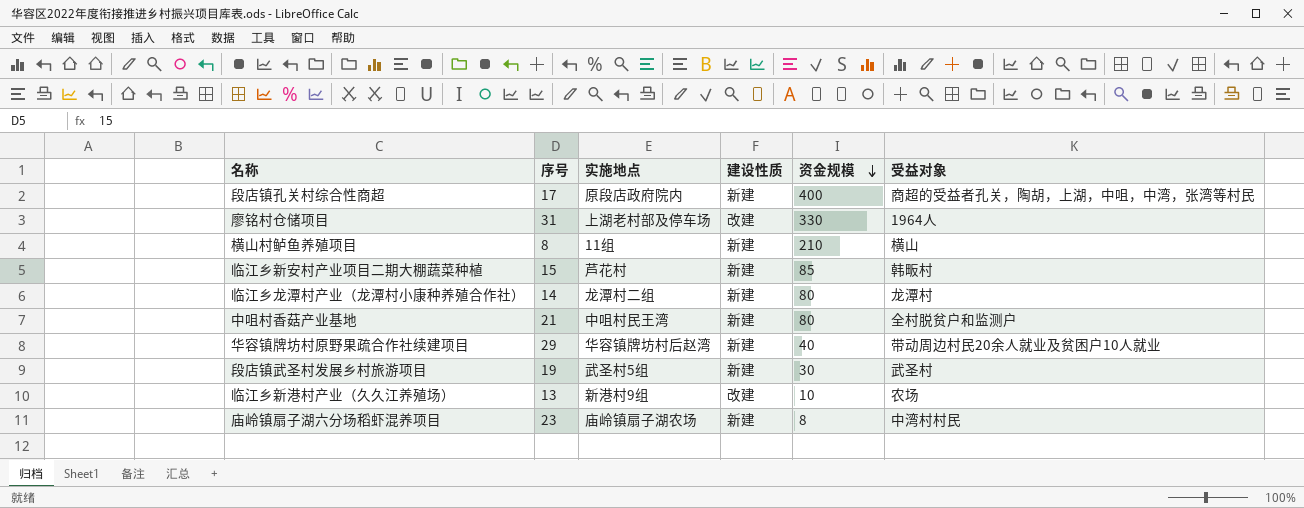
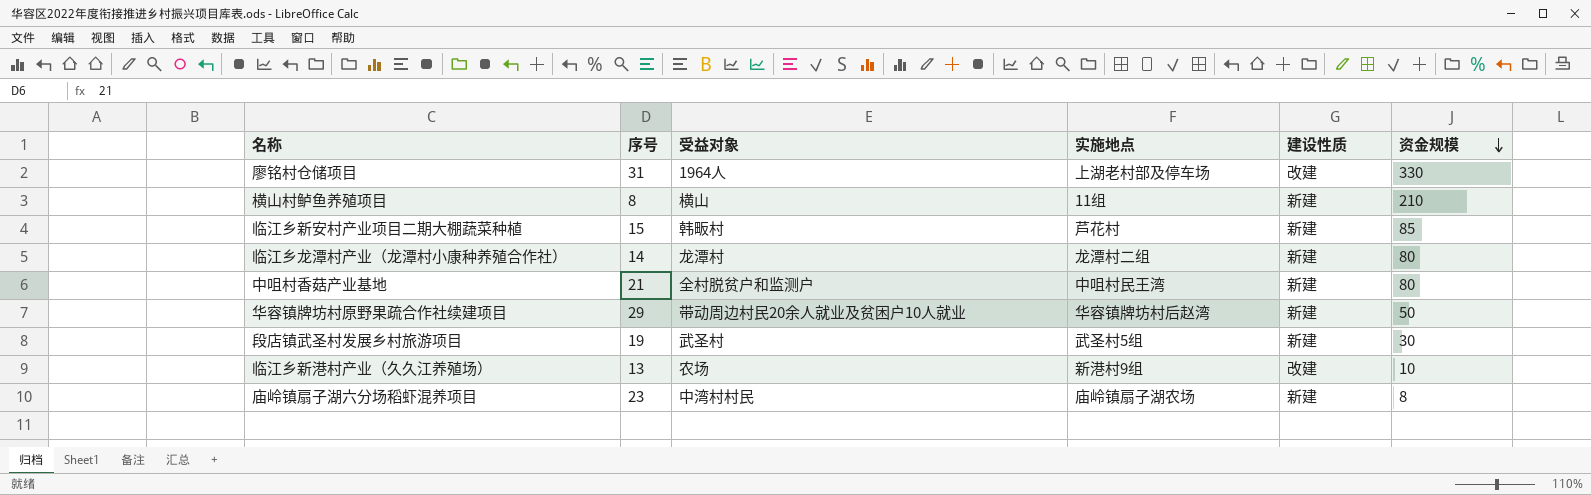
column 受益对象 | position: 6 -> 3
row 段店镇孔关村综合性商超: 17 | 原段店政府院内 | 新建 | 400 | 商超的受益者孔关，陶胡，上湖，中咀，中湾，张湾等村民 -> none
华容镇牌坊村原野果疏合作社续建项目 | 资金规模: 40 -> 50

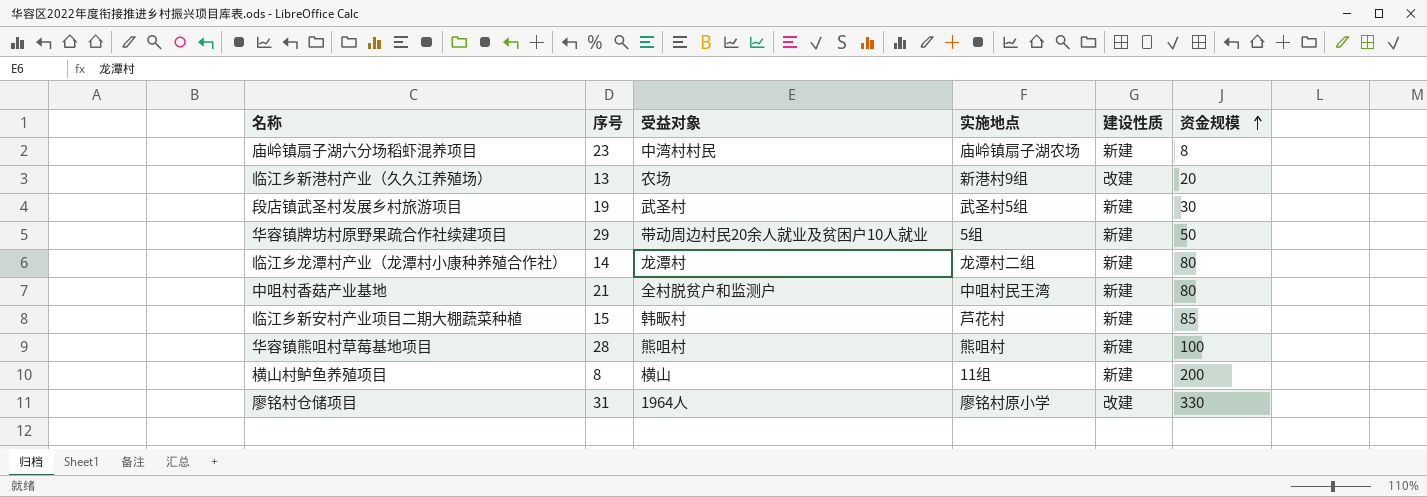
row order: 资金规模 descending -> 资金规模 ascending
临江乡新港村产业（久久江养殖场） | 资金规模: 10 -> 20
华容镇牌坊村原野果疏合作社续建项目 | 实施地点: 华容镇牌坊村后赵湾 -> 5组
row 华容镇熊咀村草莓基地项目: none -> 28 | 熊咀村 | 熊咀村 | 新建 | 100
横山村鲈鱼养殖项目 | 资金规模: 210 -> 200
廖铭村仓储项目 | 实施地点: 上湖老村部及停车场 -> 廖铭村原小学

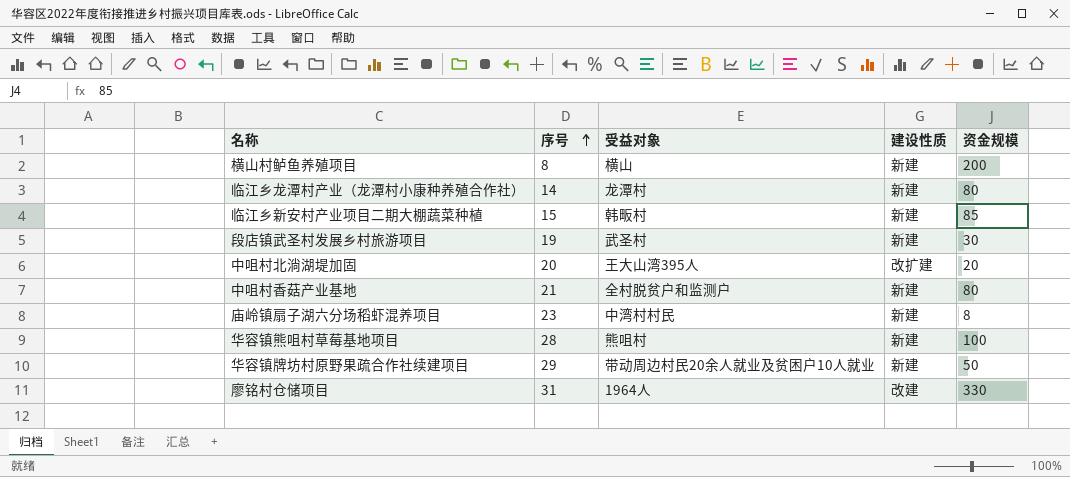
row order: 资金规模 ascending -> 序号 ascending
column 实施地点 | position: 4 -> none
row 临江乡新港村产业（久久江养殖场）: 13 | 农场 | 新港村9组 | 改建 | 20 -> none
row 中咀村北淌湖堤加固: none -> 20 | 王大山湾395人 | 改扩建 | 20

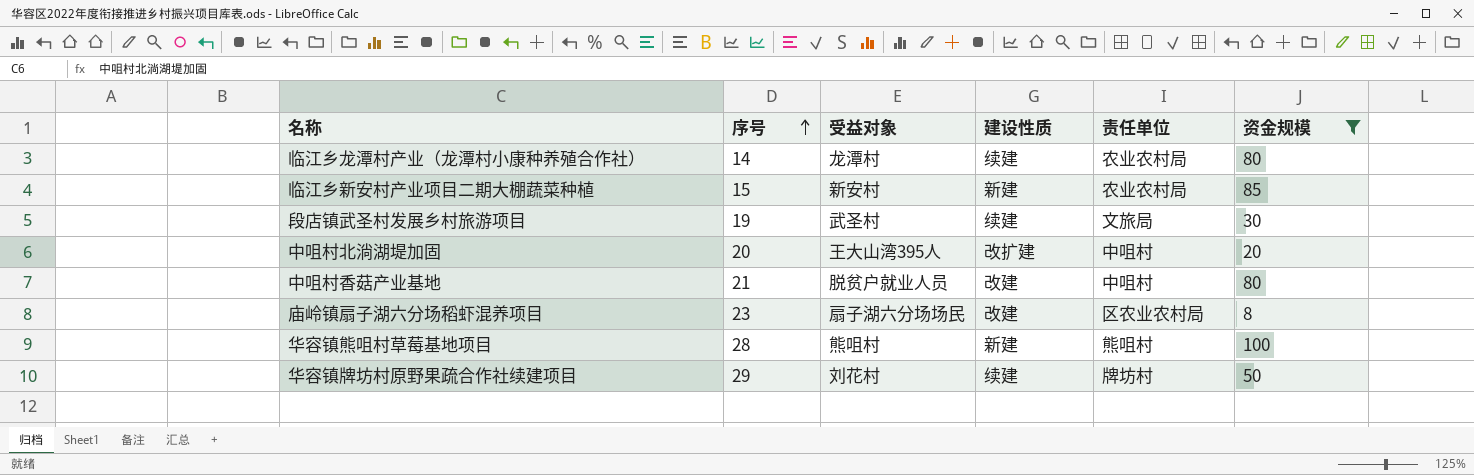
filter: none -> 资金规模 <= 100
column 责任单位 | position: none -> 5
临江乡龙潭村产业（龙潭村小康种养殖合作社） | 建设性质: 新建 -> 续建
临江乡新安村产业项目二期大棚蔬菜种植 | 受益对象: 韩畈村 -> 新安村
段店镇武圣村发展乡村旅游项目 | 建设性质: 新建 -> 续建
中咀村香菇产业基地 | 受益对象: 全村脱贫户和监测户 -> 脱贫户就业人员
中咀村香菇产业基地 | 建设性质: 新建 -> 改建
庙岭镇扇子湖六分场稻虾混养项目 | 受益对象: 中湾村村民 -> 扇子湖六分场场民
庙岭镇扇子湖六分场稻虾混养项目 | 建设性质: 新建 -> 改建
华容镇牌坊村原野果疏合作社续建项目 | 受益对象: 带动周边村民20余人就业及贫困户10人就业 -> 刘花村
华容镇牌坊村原野果疏合作社续建项目 | 建设性质: 新建 -> 续建

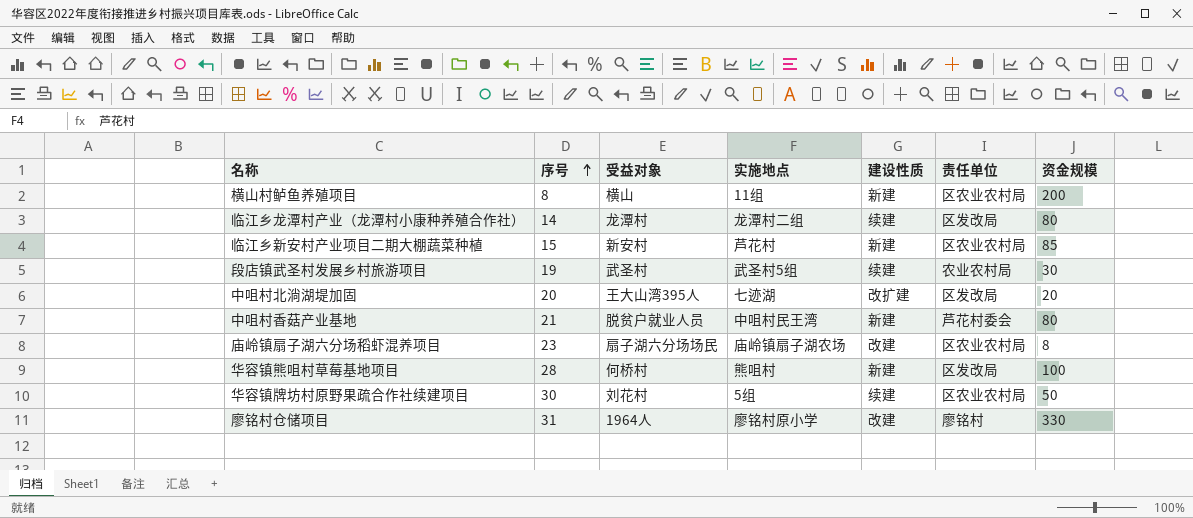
filter: 资金规模 <= 100 -> none
column 实施地点 | position: none -> 4
临江乡龙潭村产业（龙潭村小康种养殖合作社） | 责任单位: 农业农村局 -> 区发改局
临江乡新安村产业项目二期大棚蔬菜种植 | 责任单位: 农业农村局 -> 区农业农村局
段店镇武圣村发展乡村旅游项目 | 责任单位: 文旅局 -> 农业农村局
中咀村北淌湖堤加固 | 责任单位: 中咀村 -> 区发改局
中咀村香菇产业基地 | 建设性质: 改建 -> 新建
中咀村香菇产业基地 | 责任单位: 中咀村 -> 芦花村委会
华容镇熊咀村草莓基地项目 | 受益对象: 熊咀村 -> 何桥村
华容镇熊咀村草莓基地项目 | 责任单位: 熊咀村 -> 区发改局
华容镇牌坊村原野果疏合作社续建项目 | 序号: 29 -> 30
华容镇牌坊村原野果疏合作社续建项目 | 责任单位: 牌坊村 -> 区农业农村局

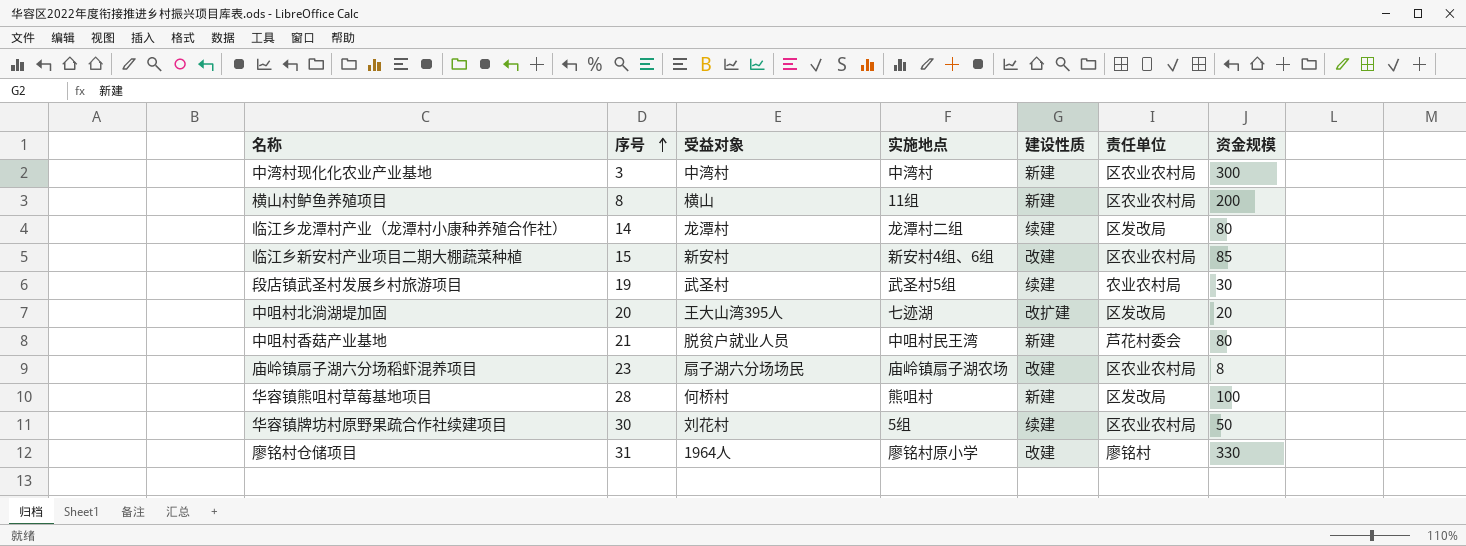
row 中湾村现化化农业产业基地: none -> 3 | 中湾村 | 中湾村 | 新建 | 区农业农村局 | 300
临江乡新安村产业项目二期大棚蔬菜种植 | 实施地点: 芦花村 -> 新安村4组、6组
临江乡新安村产业项目二期大棚蔬菜种植 | 建设性质: 新建 -> 改建

